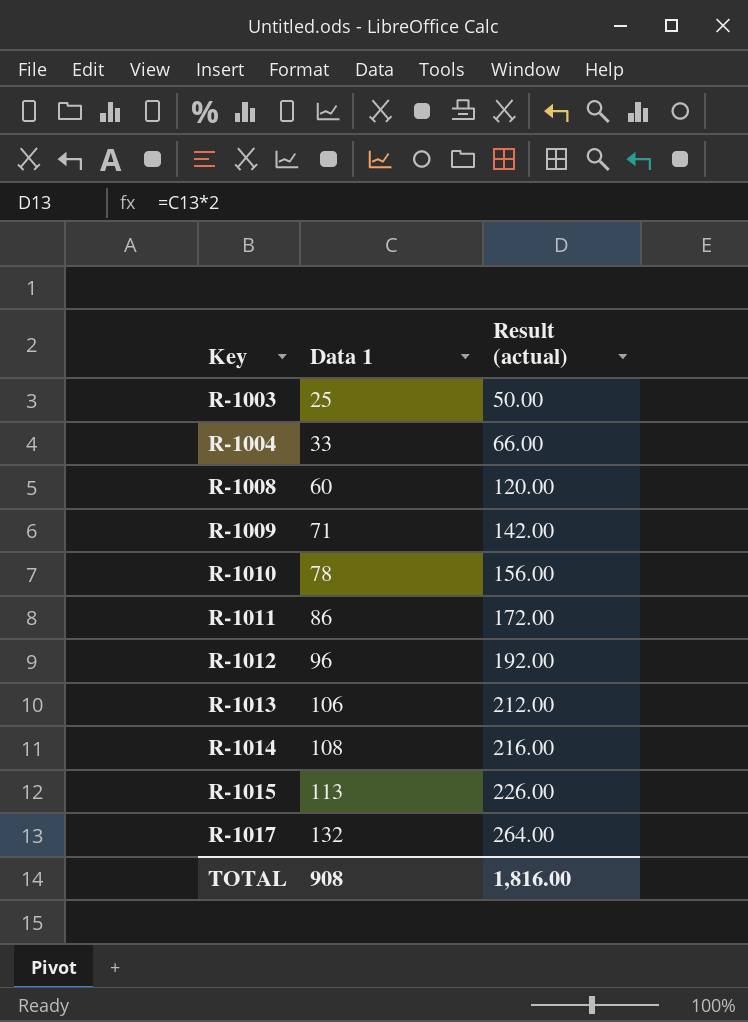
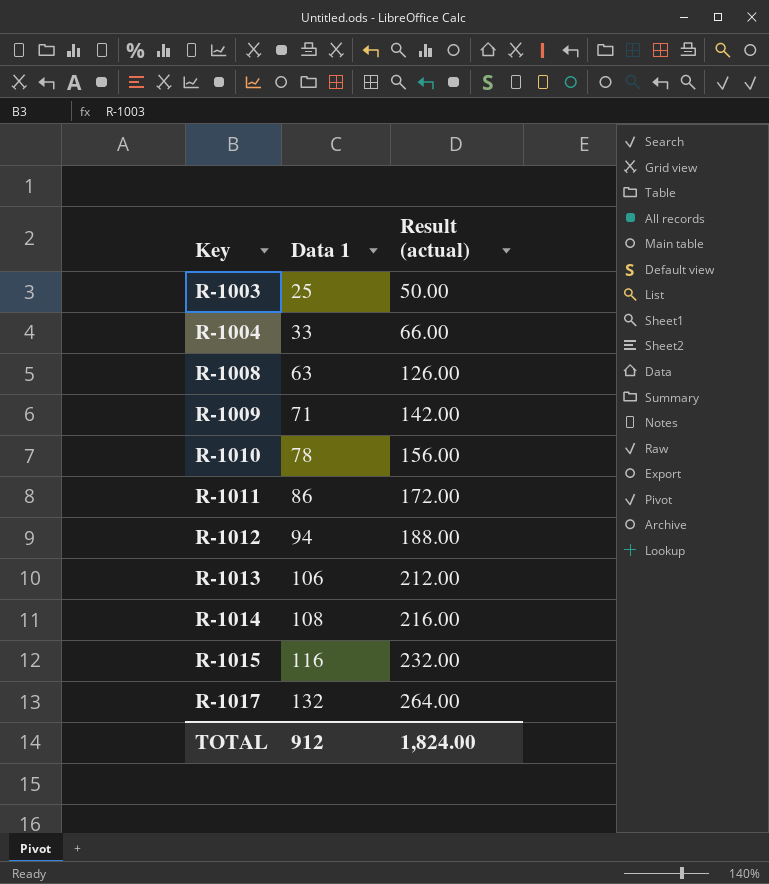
R-1008 | Data 1: 60 -> 63
R-1008 | Result (actual): 120.00 -> 126.00
R-1012 | Data 1: 96 -> 94
R-1012 | Result (actual): 192.00 -> 188.00
R-1015 | Data 1: 113 -> 116
R-1015 | Result (actual): 226.00 -> 232.00
TOTAL | Data 1: 908 -> 912
TOTAL | Result (actual): 1,816.00 -> 1,824.00

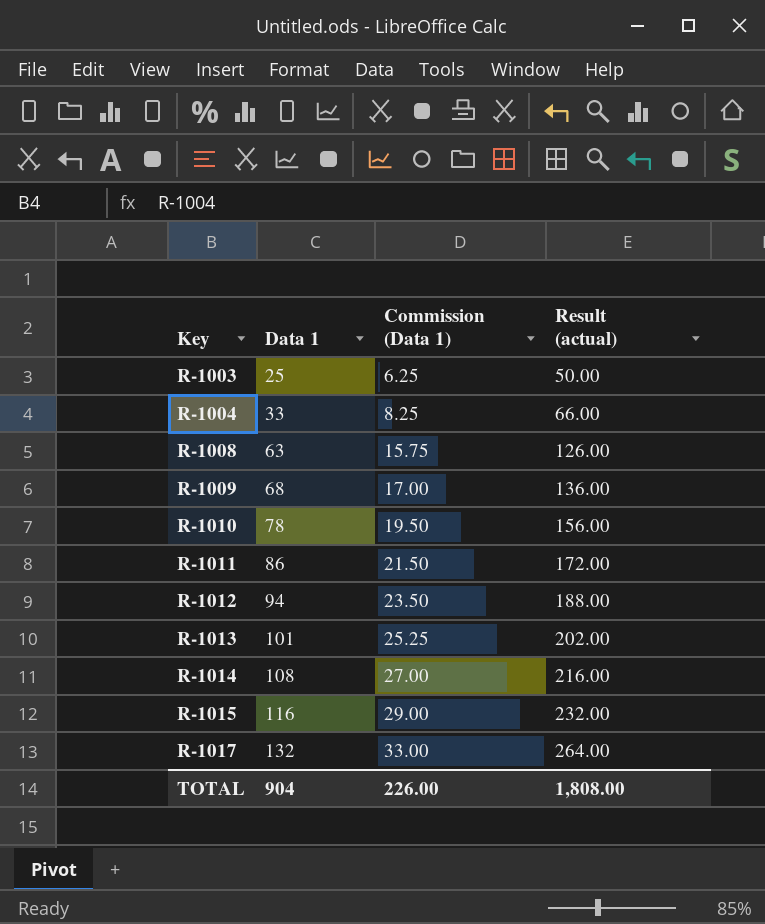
column Commission (Data 1) | formula: none -> [Data 1] * 0.25
R-1009 | Data 1: 71 -> 68
R-1009 | Result (actual): 142.00 -> 136.00
R-1013 | Data 1: 106 -> 101
R-1013 | Result (actual): 212.00 -> 202.00
TOTAL | Data 1: 912 -> 904
TOTAL | Result (actual): 1,824.00 -> 1,808.00

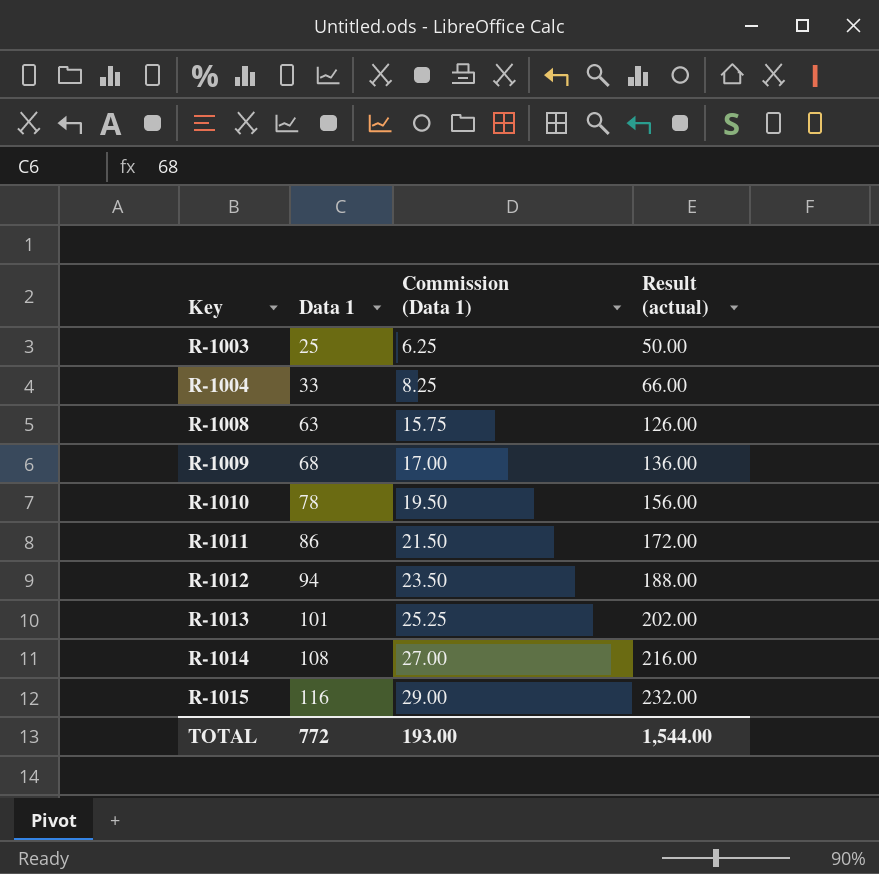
row R-1017: 132 | 33.00 | 264.00 -> none
TOTAL | Data 1: 904 -> 772
TOTAL | Commission (Data 1): 226.00 -> 193.00
TOTAL | Result (actual): 1,808.00 -> 1,544.00

